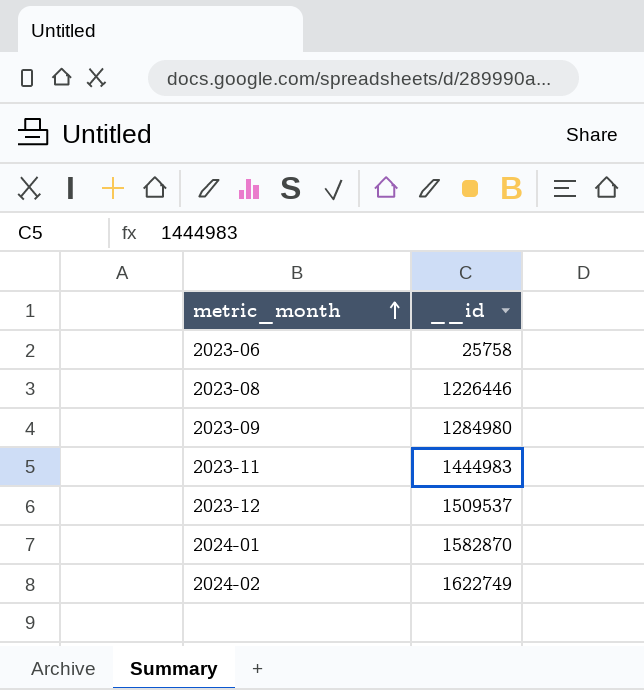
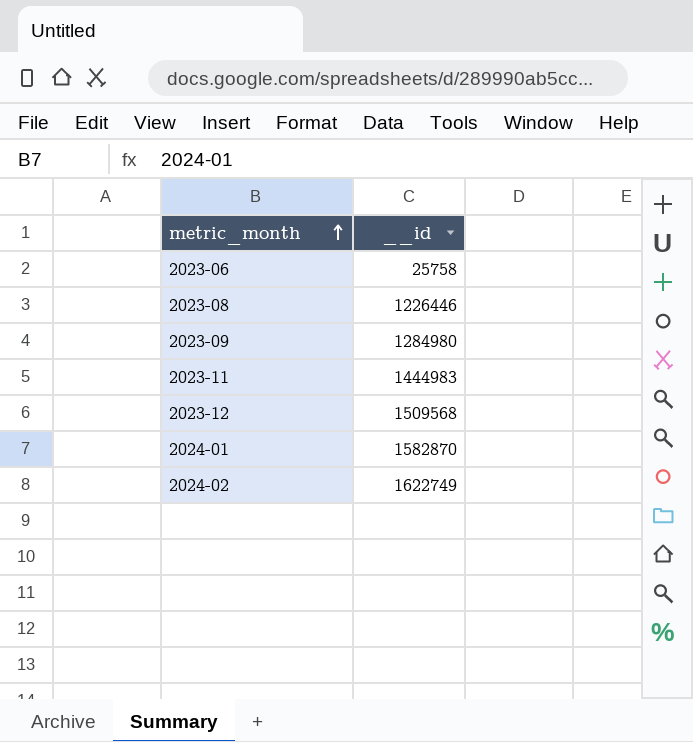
2023-12 | __id: 1509537 -> 1509568

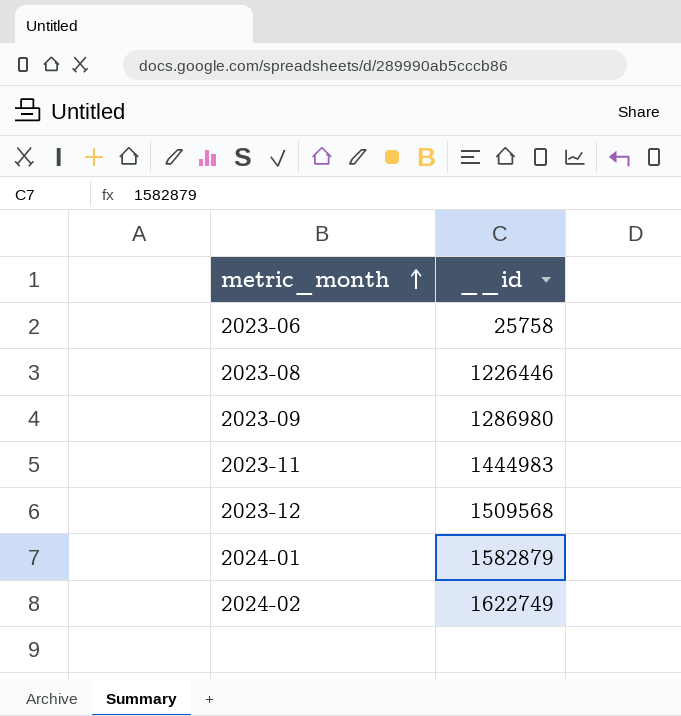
2023-09 | __id: 1284980 -> 1286980
2024-01 | __id: 1582870 -> 1582879

